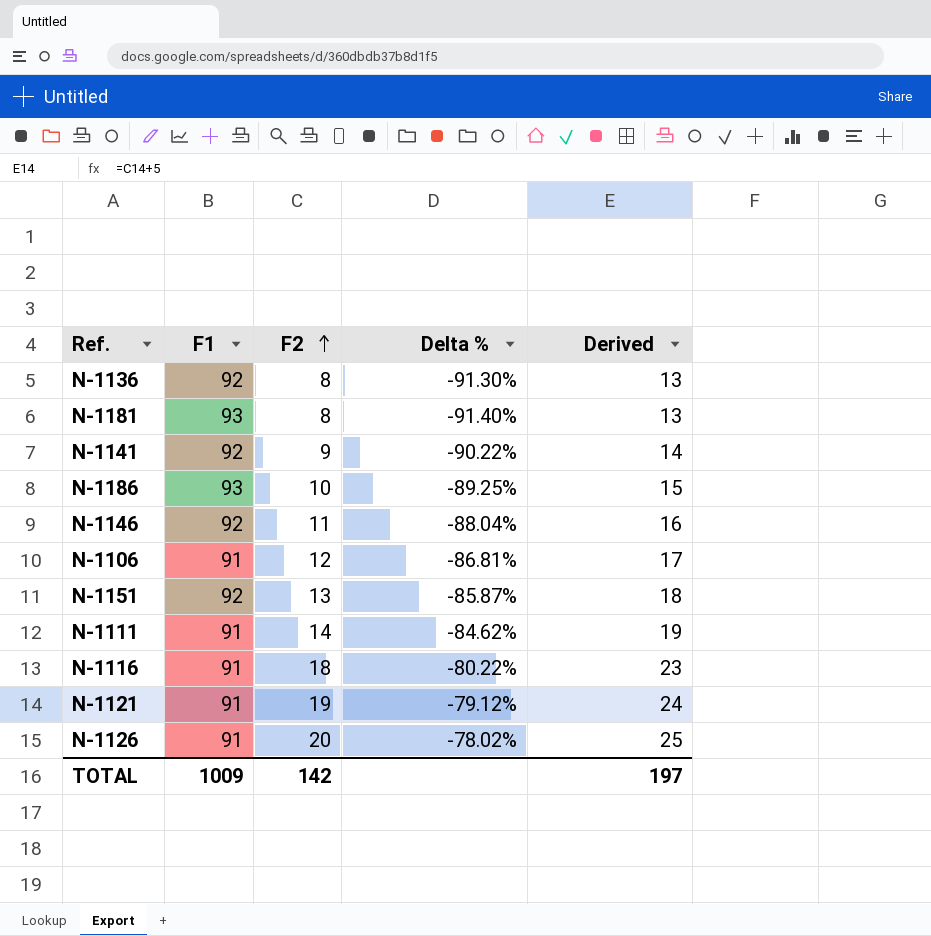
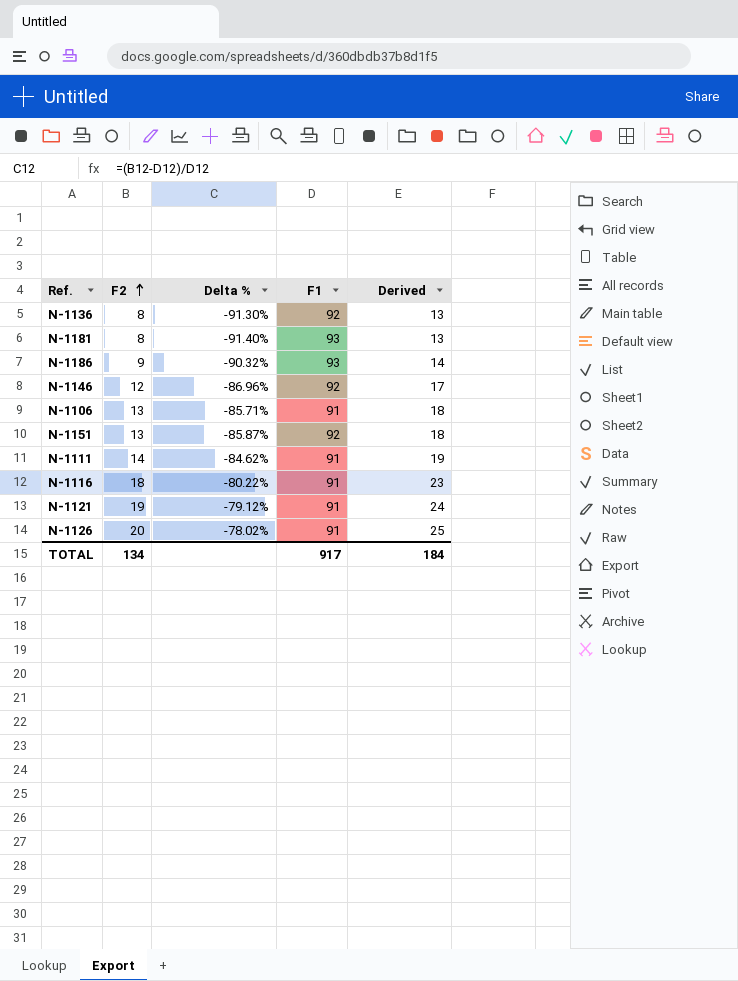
column F1 | position: 2 -> 4
row N-1141: 92 | 9 | -90.22% | 14 -> none
N-1186 | F2: 10 -> 9
N-1186 | Delta %: -89.25% -> -90.32%
N-1186 | Derived: 15 -> 14
N-1146 | F2: 11 -> 12
N-1146 | Delta %: -88.04% -> -86.96%
N-1146 | Derived: 16 -> 17
N-1106 | F2: 12 -> 13
N-1106 | Delta %: -86.81% -> -85.71%
N-1106 | Derived: 17 -> 18
TOTAL | F2: 142 -> 134
TOTAL | F1: 1009 -> 917
TOTAL | Derived: 197 -> 184

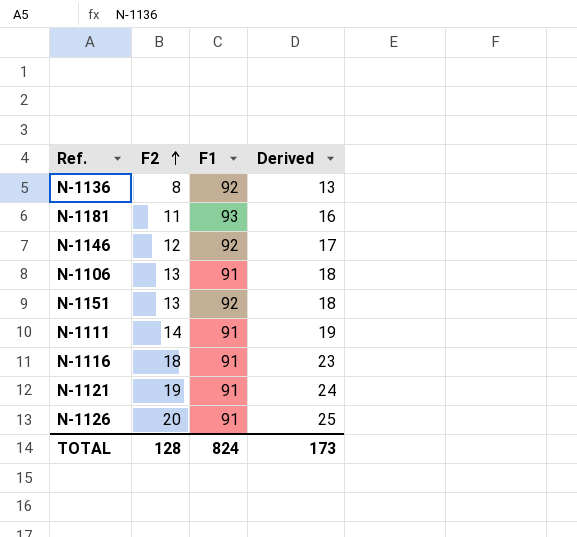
column Delta % | formula: ([F2] - [F1]) / [F1] -> none
row N-1186: 9 | -90.32% | 93 | 14 -> none
N-1181 | F2: 8 -> 11
N-1181 | Derived: 13 -> 16
TOTAL | F2: 134 -> 128
TOTAL | F1: 917 -> 824
TOTAL | Derived: 184 -> 173

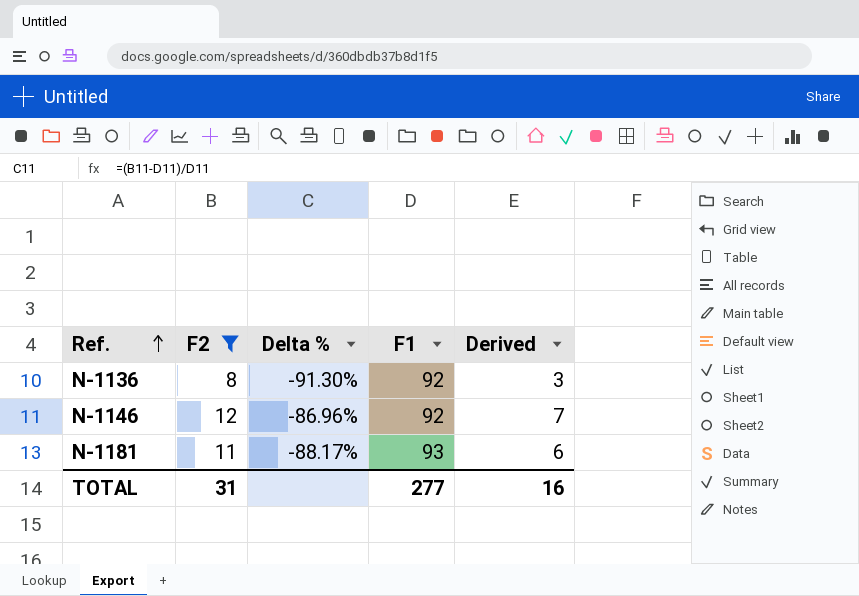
filter: none -> F2 <= 12
row order: F2 ascending -> Ref. ascending
column Delta % | formula: none -> ([F2] - [F1]) / [F1]
column Derived | formula: [F2] + 5 -> [F2] - 5
TOTAL | F2: 128 -> 31
TOTAL | F1: 824 -> 277
TOTAL | Derived: 173 -> 16

